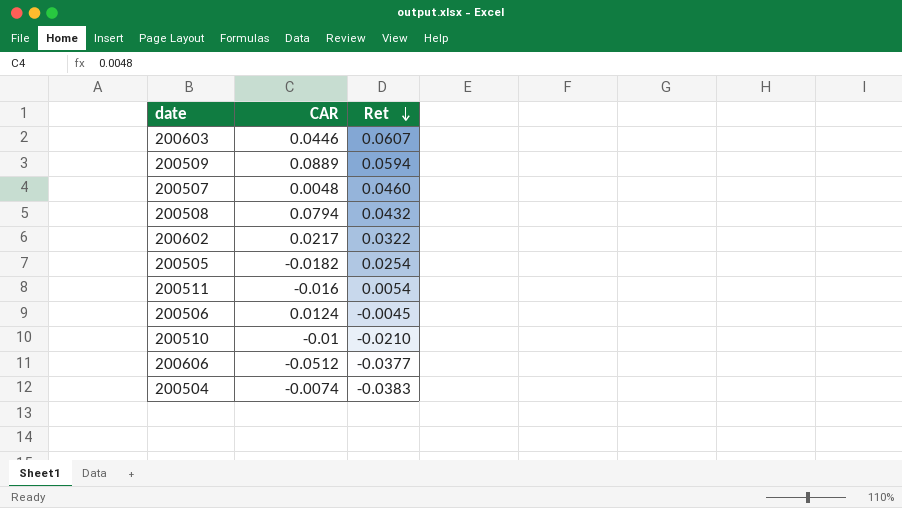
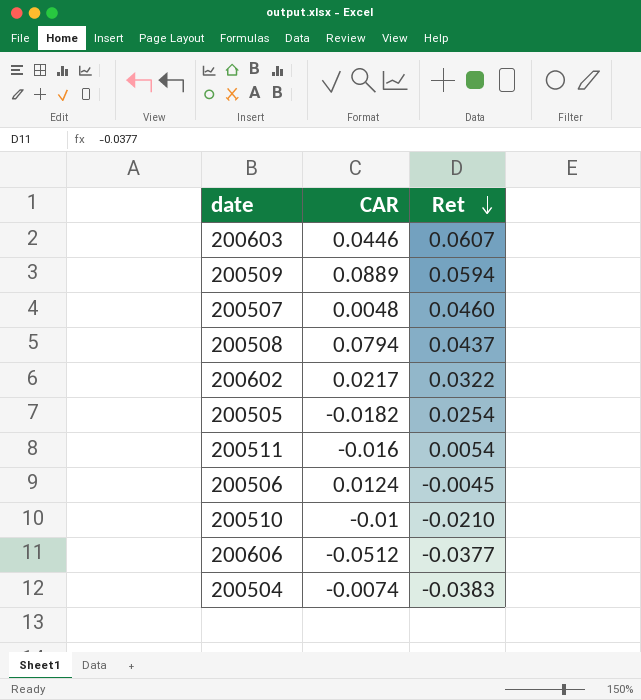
200508 | Ret: 0.0432 -> 0.0437

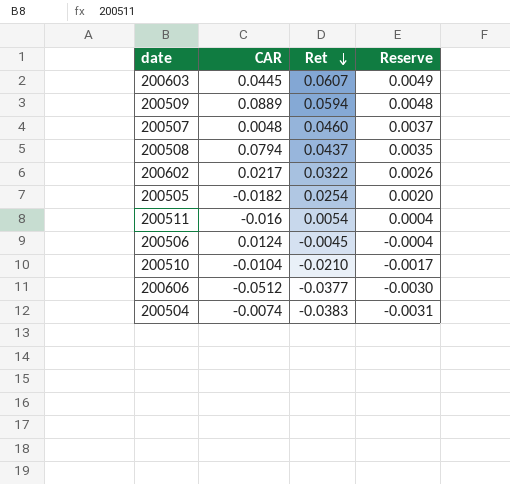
column Reserve | formula: none -> [Ret] * 0.08
200603 | CAR: 0.0446 -> 0.0445
200510 | CAR: -0.01 -> -0.0104

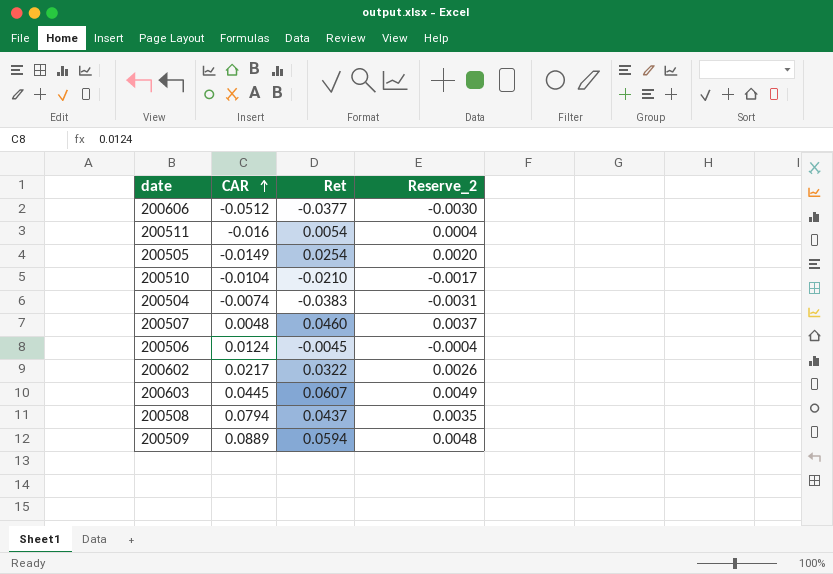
row order: Ret descending -> CAR ascending
column name: Reserve -> Reserve_2
200505 | CAR: -0.0182 -> -0.0149

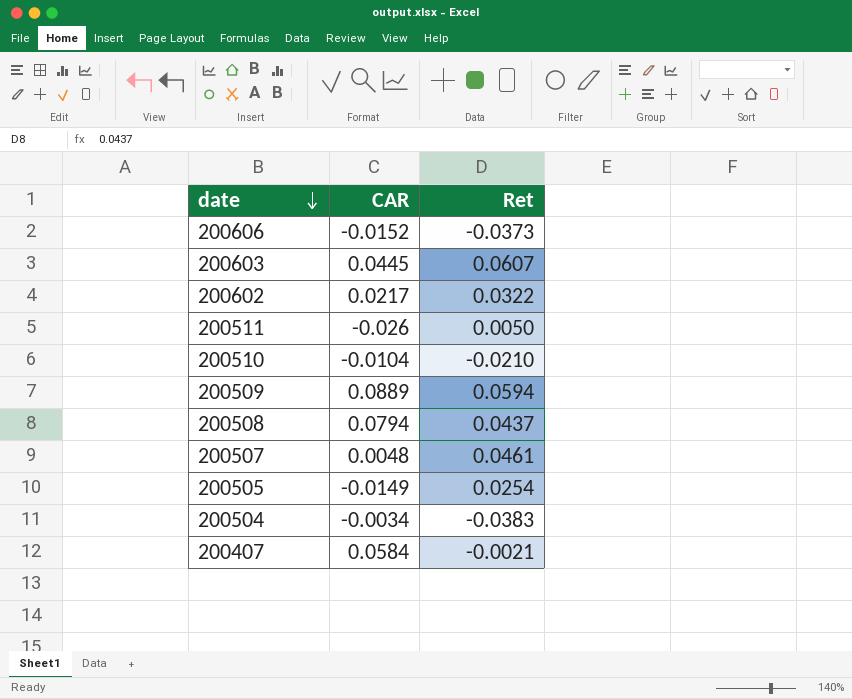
row order: CAR ascending -> date descending
column Reserve_2 | formula: [Ret] * 0.08 -> none
row 200506: 0.0124 | -0.0045 | -0.0004 -> none
200606 | CAR: -0.0512 -> -0.0152
200606 | Ret: -0.0377 -> -0.0373
200511 | CAR: -0.016 -> -0.026
200511 | Ret: 0.0054 -> 0.0050
200507 | Ret: 0.0460 -> 0.0461
200504 | CAR: -0.0074 -> -0.0034
row 200407: none -> 0.0584 | -0.0021

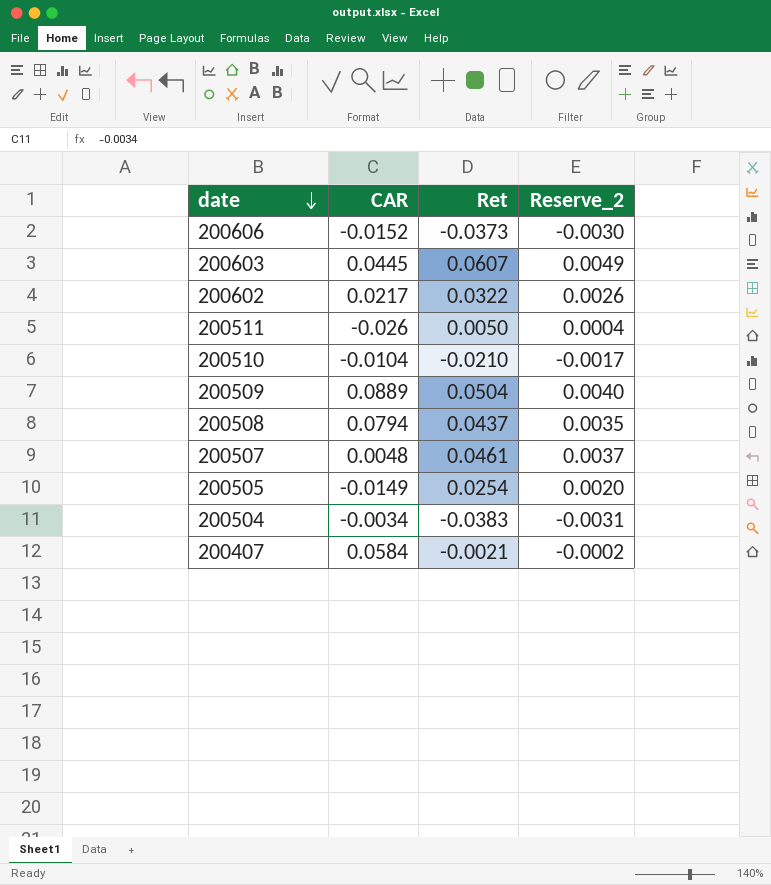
column Reserve_2 | formula: none -> [Ret] * 0.08
200509 | Ret: 0.0594 -> 0.0504

